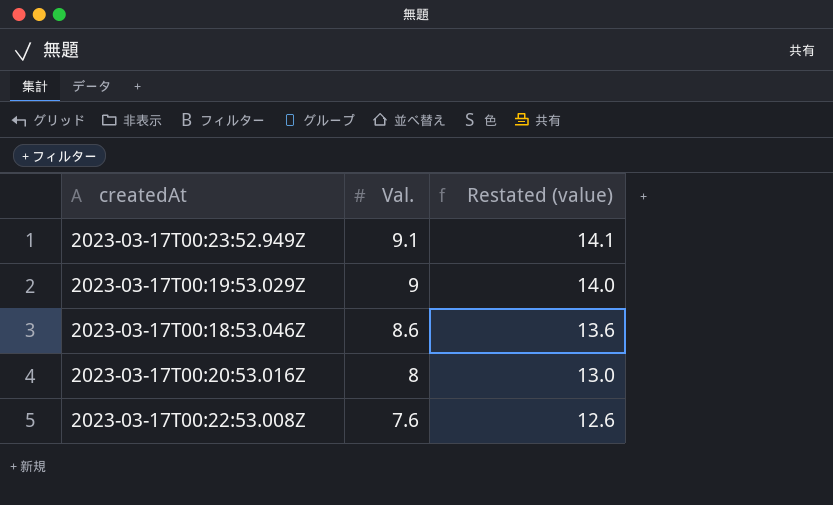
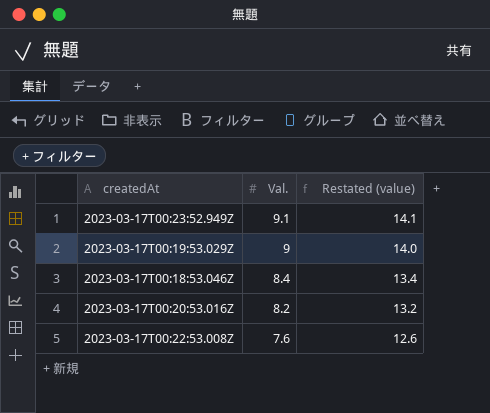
2023-03-17T00:18:53.046Z | Val.: 8.6 -> 8.4
2023-03-17T00:18:53.046Z | Restated (value): 13.6 -> 13.4
2023-03-17T00:20:53.016Z | Val.: 8 -> 8.2
2023-03-17T00:20:53.016Z | Restated (value): 13.0 -> 13.2

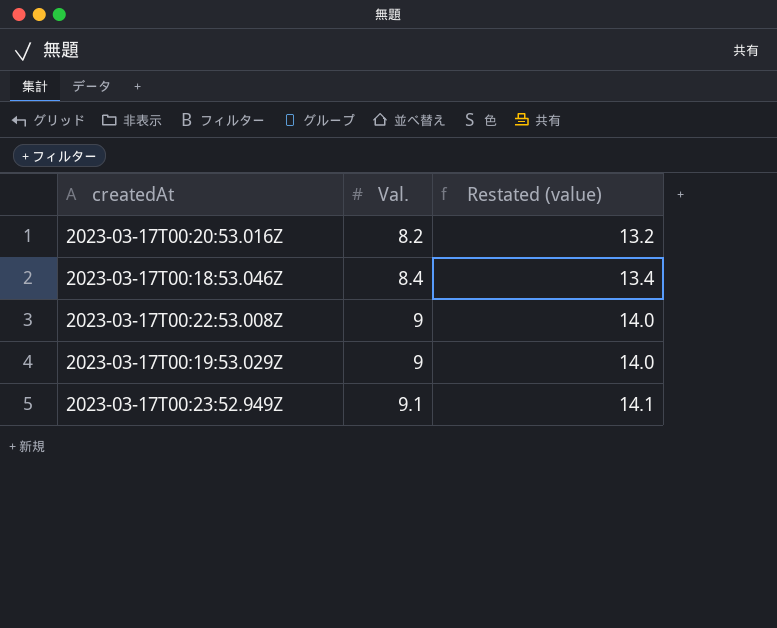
row order: Val. descending -> Val. ascending
2023-03-17T00:22:53.008Z | Val.: 7.6 -> 9
2023-03-17T00:22:53.008Z | Restated (value): 12.6 -> 14.0

